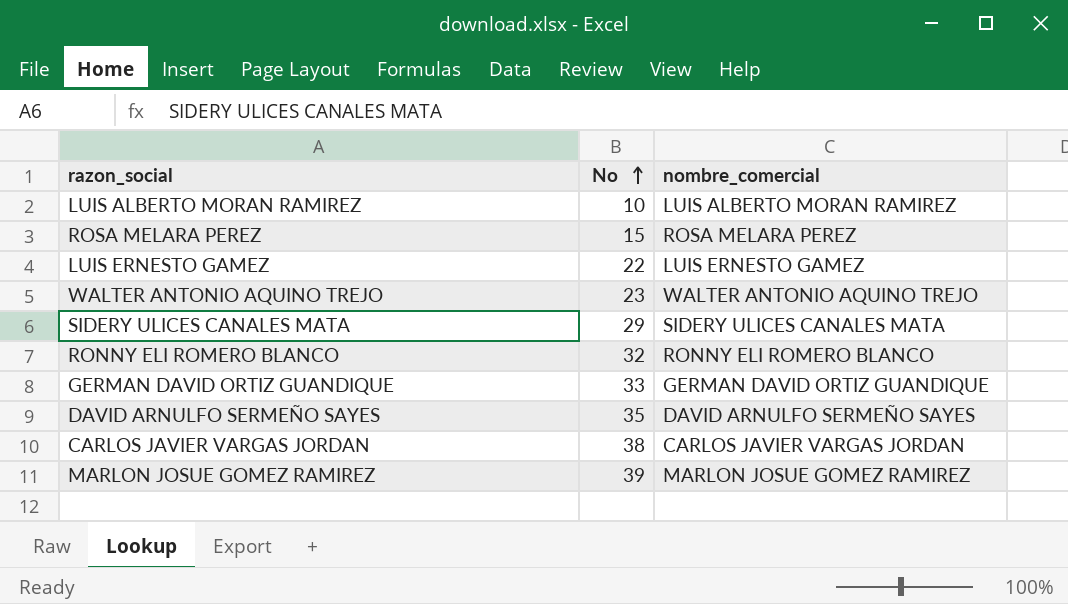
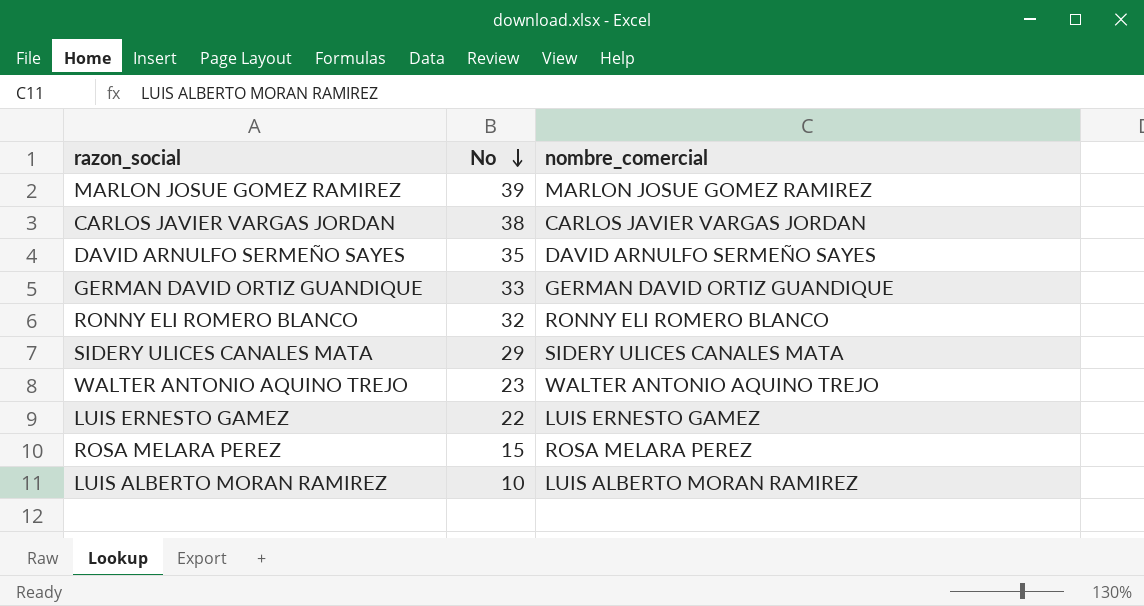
row order: No ascending -> No descending

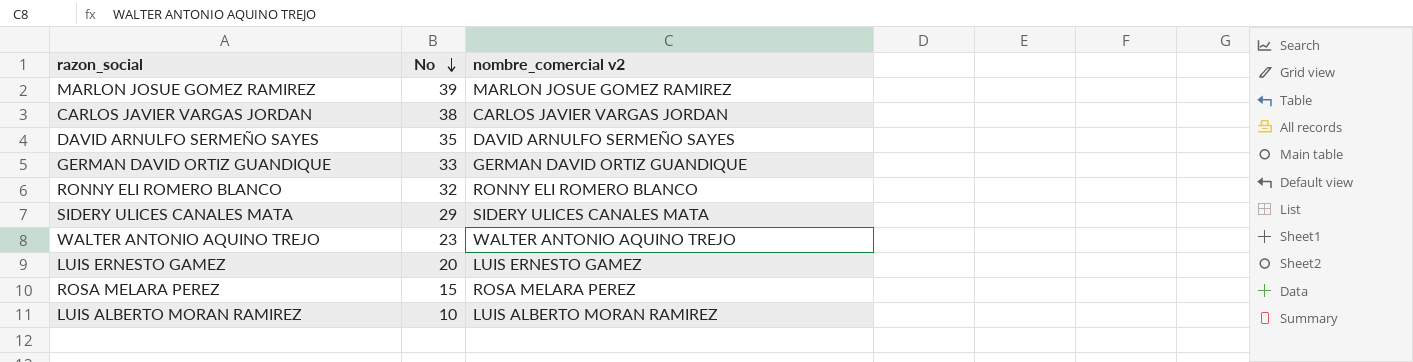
column name: nombre_comercial -> nombre_comercial v2
LUIS ERNESTO GAMEZ | No: 22 -> 20

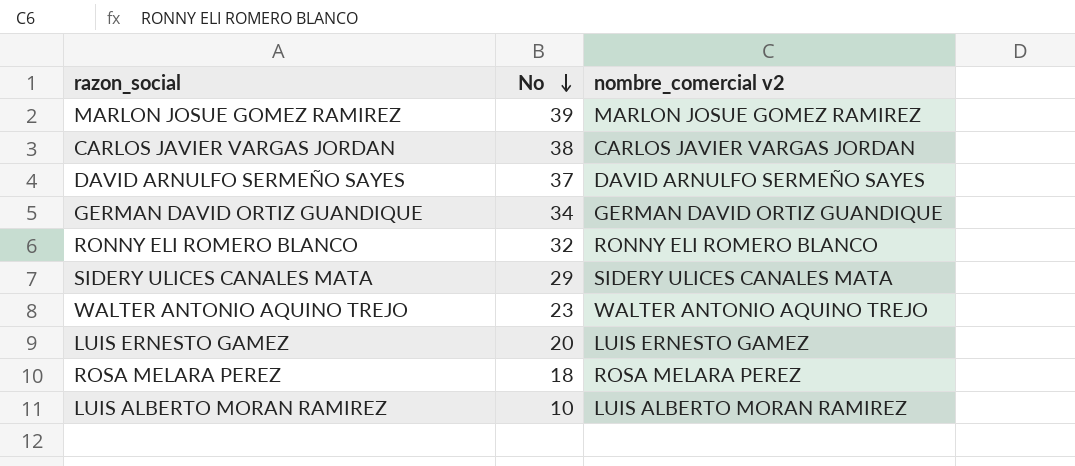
DAVID ARNULFO SERMEÑO SAYES | No: 35 -> 37
GERMAN DAVID ORTIZ GUANDIQUE | No: 33 -> 34
ROSA MELARA PEREZ | No: 15 -> 18

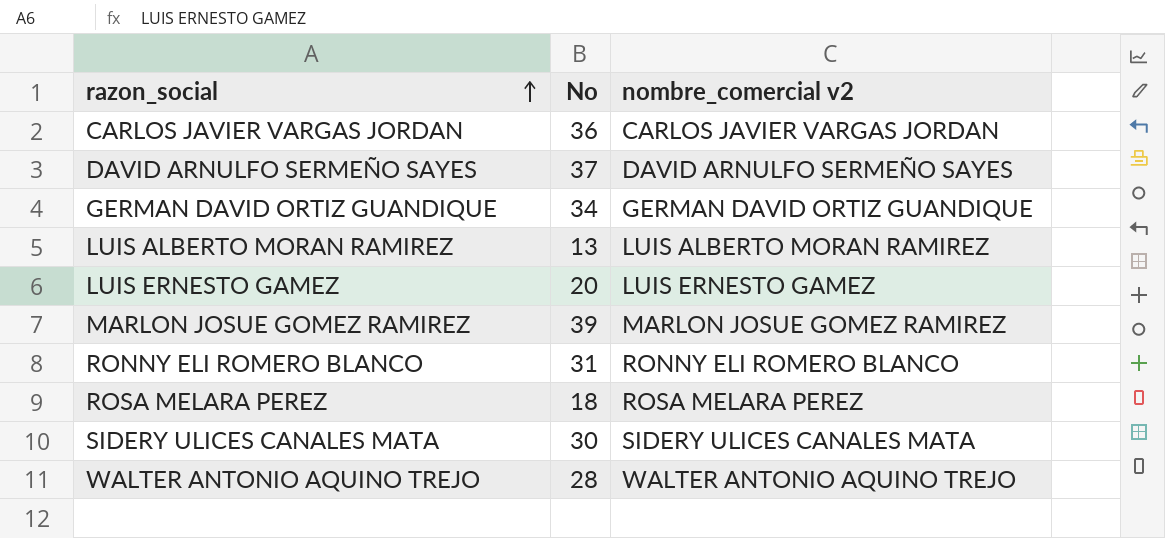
row order: No descending -> razon_social ascending
CARLOS JAVIER VARGAS JORDAN | No: 38 -> 36
LUIS ALBERTO MORAN RAMIREZ | No: 10 -> 13
RONNY ELI ROMERO BLANCO | No: 32 -> 31
SIDERY ULICES CANALES MATA | No: 29 -> 30
WALTER ANTONIO AQUINO TREJO | No: 23 -> 28

